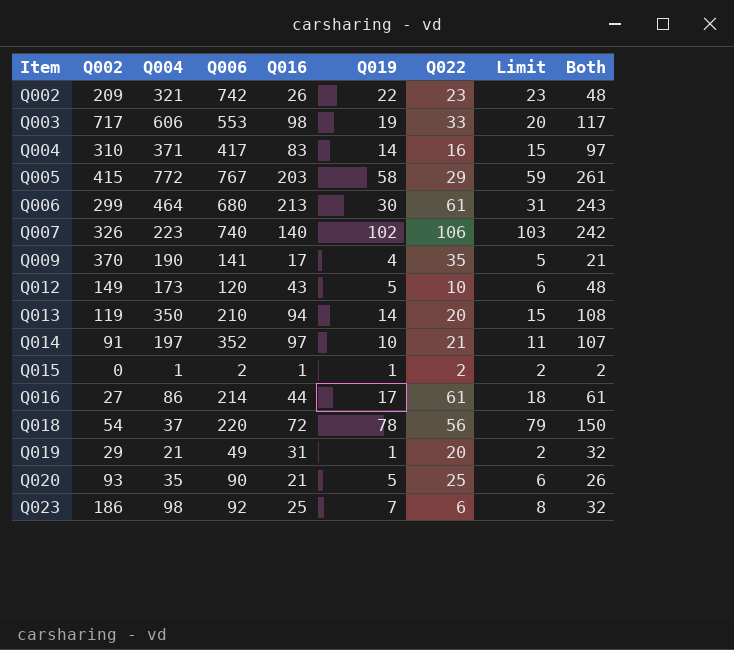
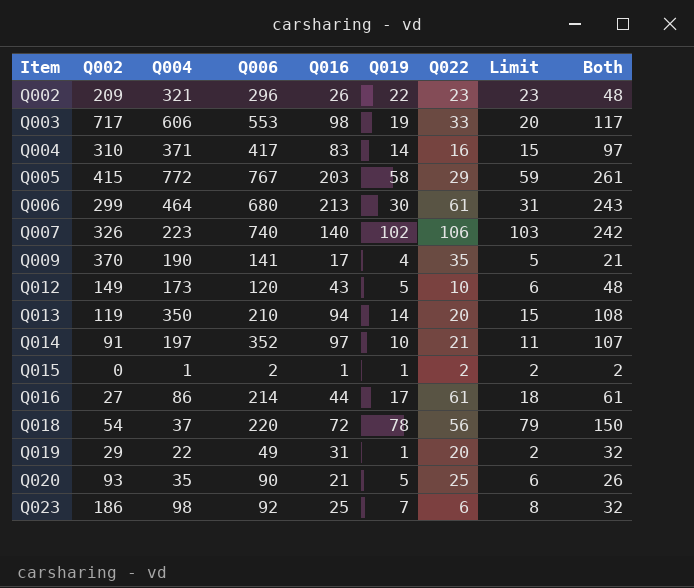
Q002 | Q006: 742 -> 296
Q019 | Q004: 21 -> 22

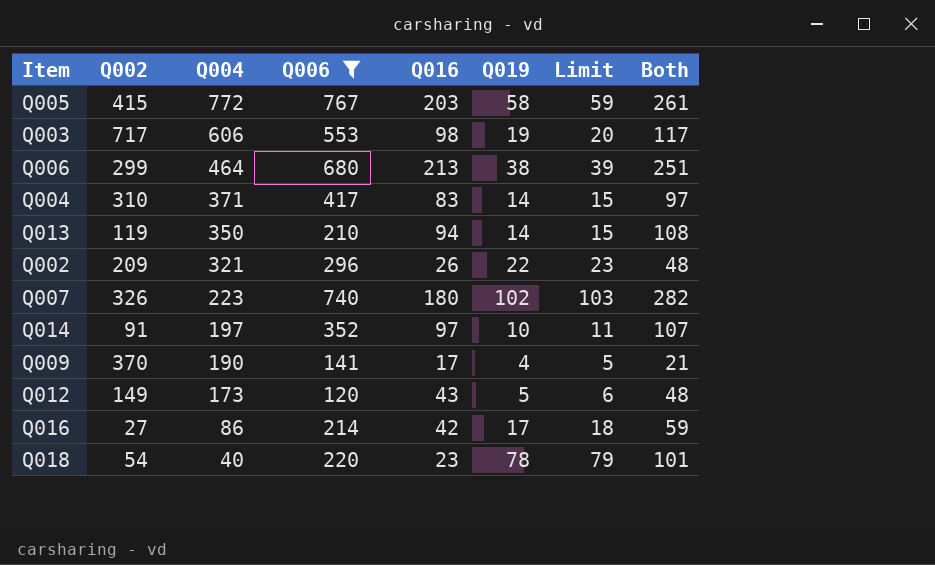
filter: none -> Q006 >= 120
row order: Item ascending -> Q004 descending
column Q022 | position: 7 -> none
Q006 | Q019: 30 -> 38
Q006 | Limit: 31 -> 39
Q006 | Both: 243 -> 251
Q007 | Q016: 140 -> 180
Q007 | Both: 242 -> 282
Q016 | Q016: 44 -> 42
Q016 | Both: 61 -> 59
Q018 | Q004: 37 -> 40
Q018 | Q016: 72 -> 23
Q018 | Both: 150 -> 101

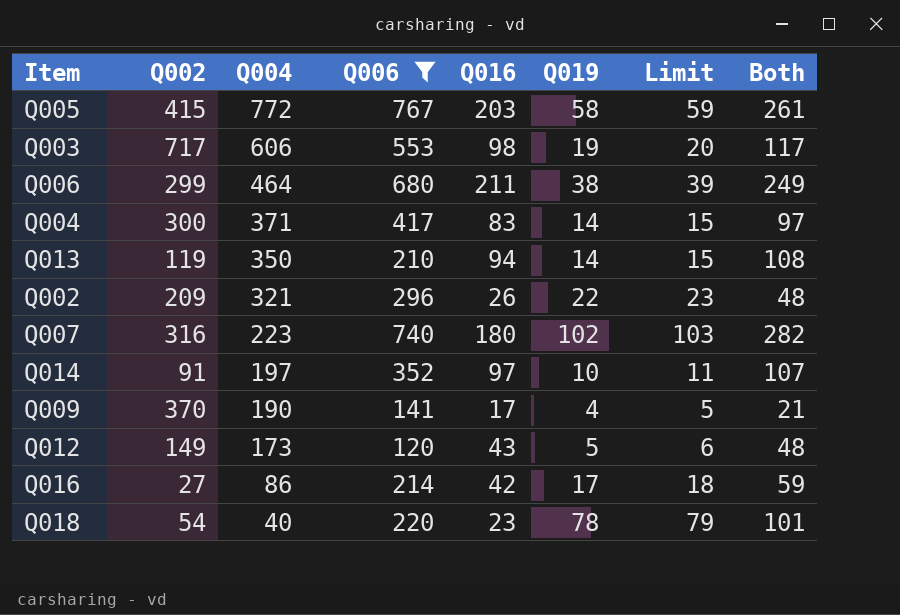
Q006 | Q016: 213 -> 211
Q006 | Both: 251 -> 249
Q004 | Q002: 310 -> 300
Q007 | Q002: 326 -> 316

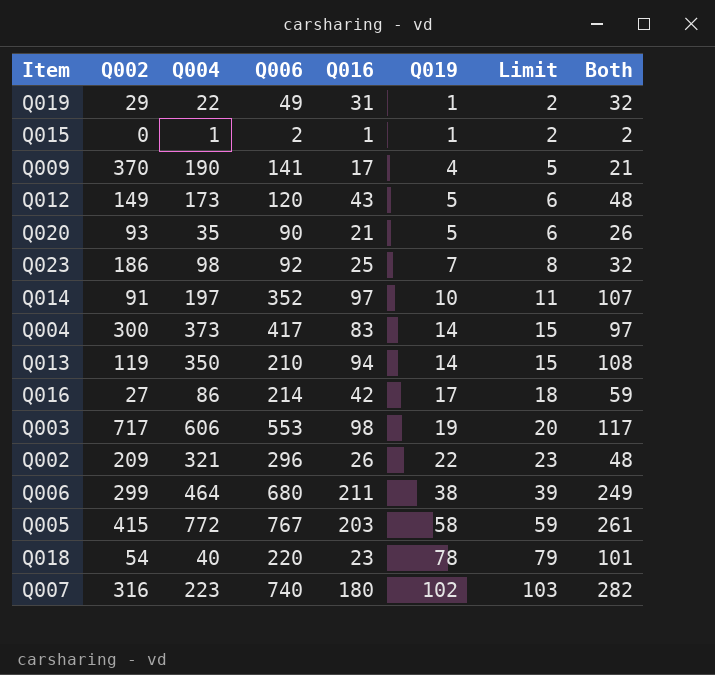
filter: Q006 >= 120 -> none
row order: Q004 descending -> Q019 ascending
Q004 | Q004: 371 -> 373

